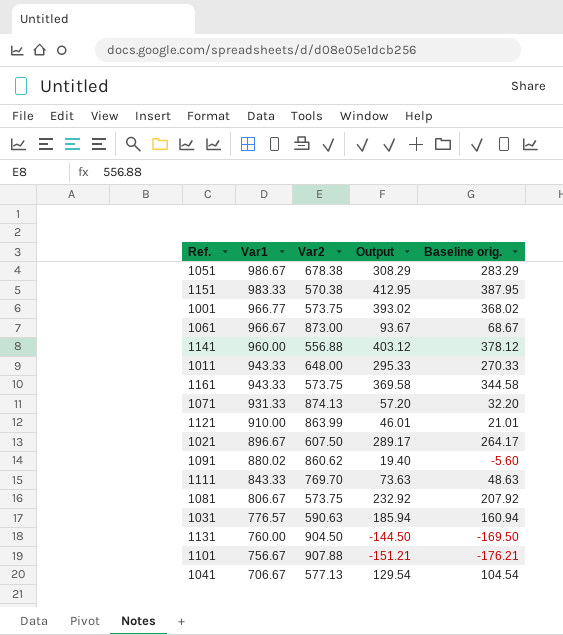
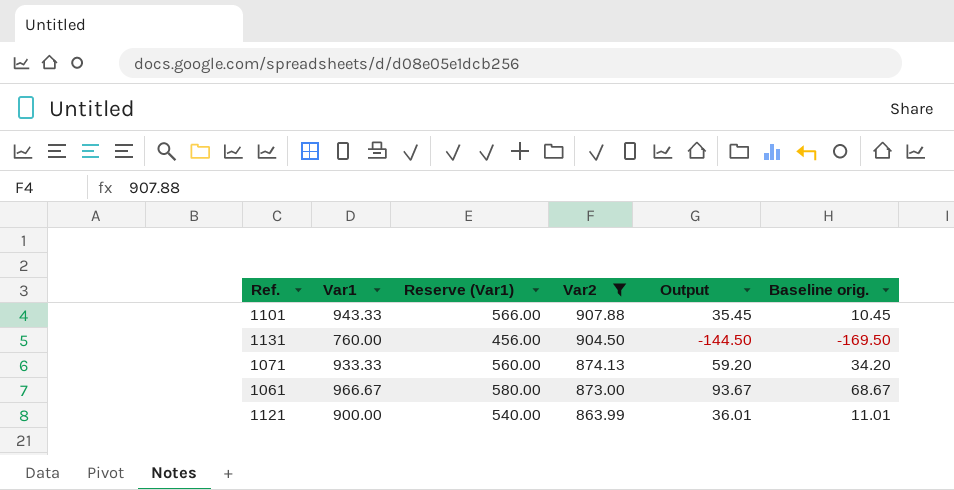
filter: none -> Var2 >= 863.99
row order: Var1 descending -> Var2 descending
column Reserve (Var1) | formula: none -> [Var1] * 0.6
1101 | Var1: 756.67 -> 943.33
1101 | Output: -151.21 -> 35.45
1101 | Baseline orig.: -176.21 -> 10.45
1071 | Var1: 931.33 -> 933.33
1071 | Output: 57.20 -> 59.20
1071 | Baseline orig.: 32.20 -> 34.20
1121 | Var1: 910.00 -> 900.00
1121 | Output: 46.01 -> 36.01
1121 | Baseline orig.: 21.01 -> 11.01

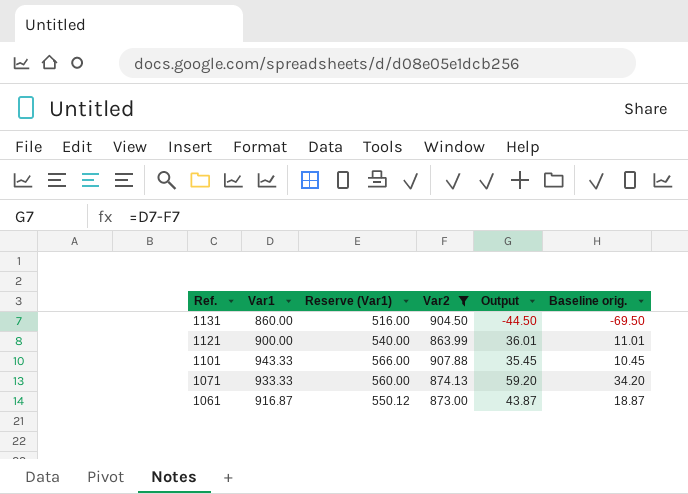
row order: Var2 descending -> Ref. descending
1131 | Var1: 760.00 -> 860.00
1131 | Reserve (Var1): 456.00 -> 516.00
1131 | Output: -144.50 -> -44.50
1131 | Baseline orig.: -169.50 -> -69.50
1061 | Var1: 966.67 -> 916.87
1061 | Reserve (Var1): 580.00 -> 550.12
1061 | Output: 93.67 -> 43.87
1061 | Baseline orig.: 68.67 -> 18.87

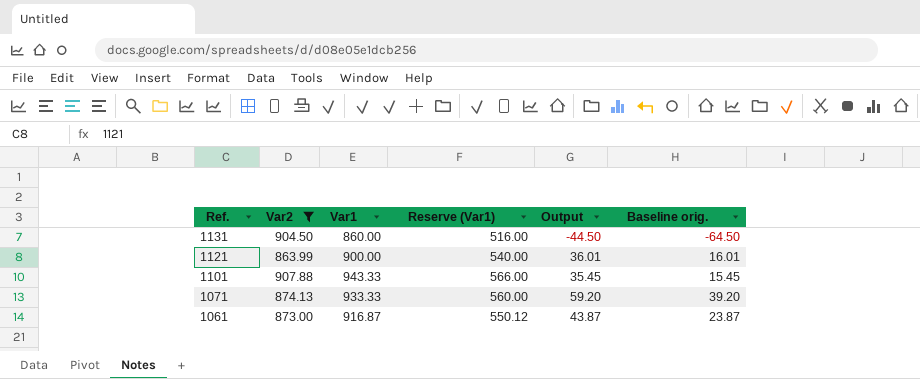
column Var2 | position: 4 -> 2
column Baseline orig. | formula: [Output] - 25 -> [Output] - 20

